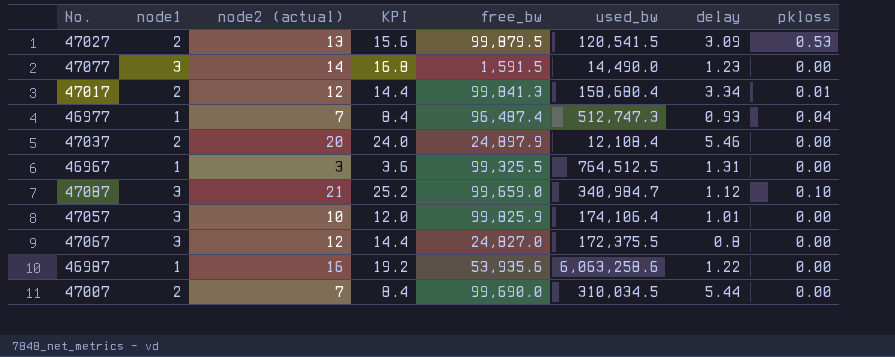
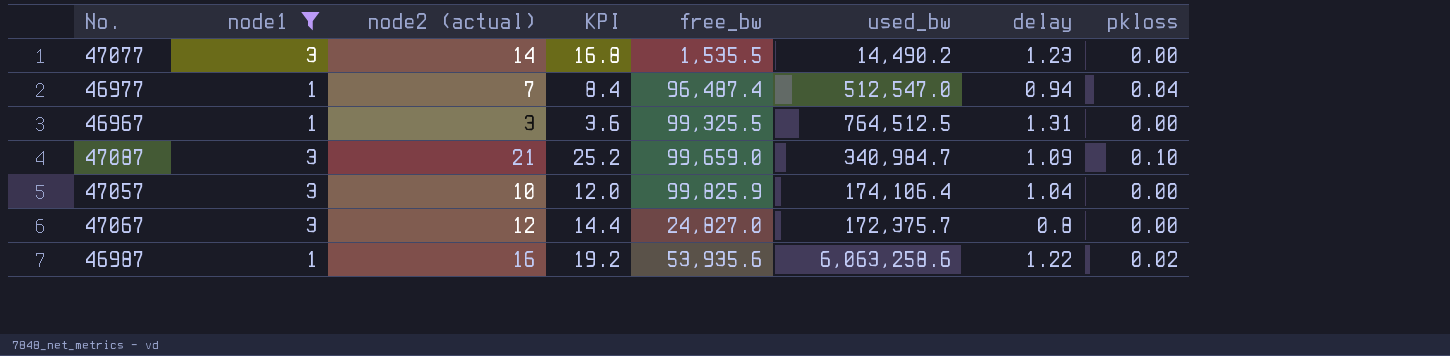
filter: none -> node1 != 2
47077 | free_bw: 1,591.5 -> 1,535.5
47077 | used_bw: 14,490.0 -> 14,490.2
46977 | used_bw: 512,747.3 -> 512,547.0
46977 | delay: 0.93 -> 0.94
47087 | delay: 1.12 -> 1.09
47057 | delay: 1.01 -> 1.04
47067 | used_bw: 172,375.5 -> 172,375.7
46987 | pkloss: 0.00 -> 0.02

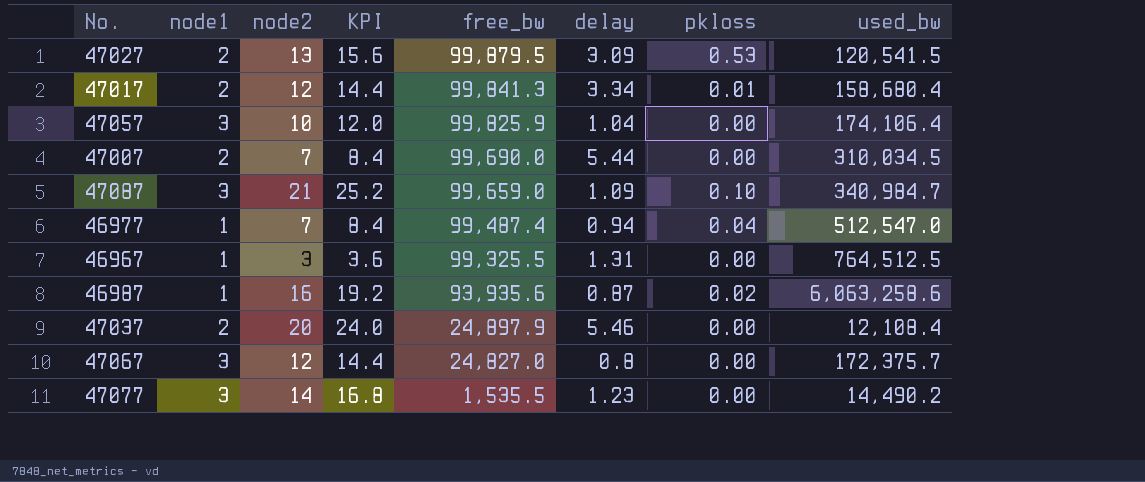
filter: node1 != 2 -> none
row order: none -> free_bw descending
column name: node2 (actual) -> node2
column used_bw | position: 6 -> 8
46977 | free_bw: 96,487.4 -> 99,487.4
46987 | free_bw: 53,935.6 -> 93,935.6
46987 | delay: 1.22 -> 0.87

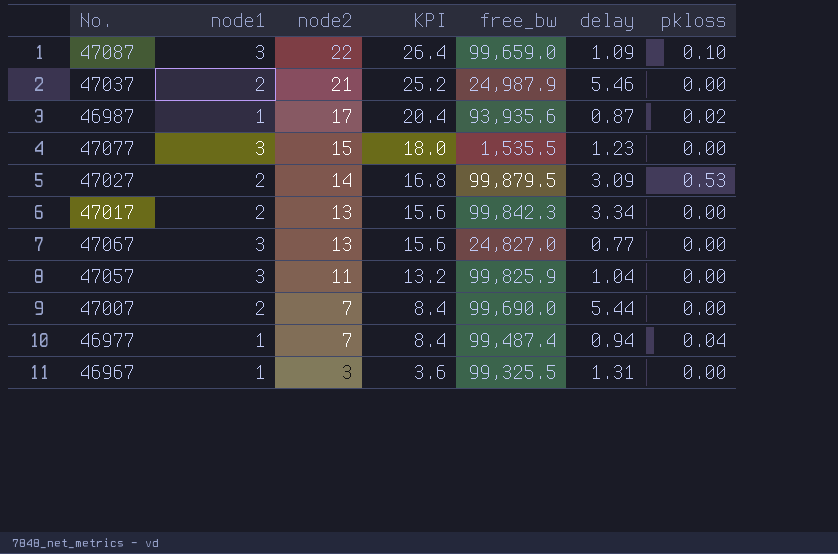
row order: free_bw descending -> node2 descending
column used_bw | position: 8 -> none
47087 | node2: 21 -> 22
47087 | KPI: 25.2 -> 26.4
47037 | node2: 20 -> 21
47037 | KPI: 24.0 -> 25.2
47037 | free_bw: 24,897.9 -> 24,987.9
46987 | node2: 16 -> 17
46987 | KPI: 19.2 -> 20.4
47077 | node2: 14 -> 15
47077 | KPI: 16.8 -> 18.0
47027 | node2: 13 -> 14
47027 | KPI: 15.6 -> 16.8
47017 | node2: 12 -> 13
47017 | KPI: 14.4 -> 15.6
47017 | free_bw: 99,841.3 -> 99,842.3
47017 | pkloss: 0.01 -> 0.00
47067 | node2: 12 -> 13
47067 | KPI: 14.4 -> 15.6
47067 | delay: 0.8 -> 0.77
47057 | node2: 10 -> 11
47057 | KPI: 12.0 -> 13.2

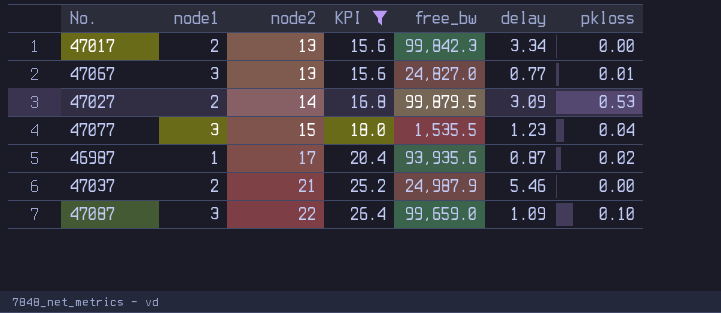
filter: none -> KPI >= 15.6
row order: node2 descending -> node2 ascending
47067 | pkloss: 0.00 -> 0.01
47077 | pkloss: 0.00 -> 0.04

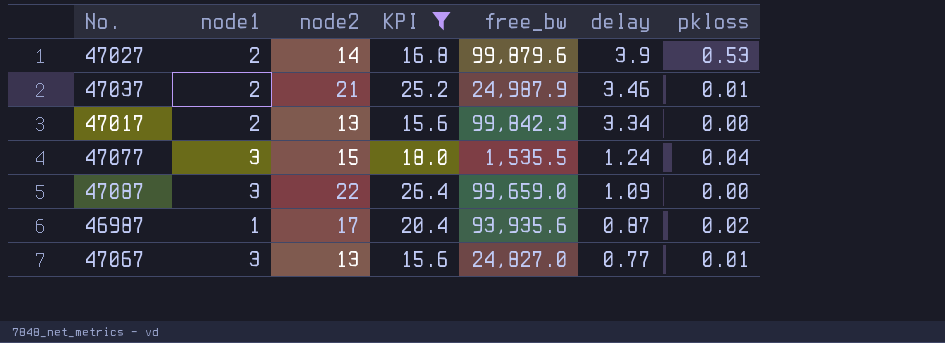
row order: node2 ascending -> delay descending
47027 | free_bw: 99,879.5 -> 99,879.6
47027 | delay: 3.09 -> 3.9
47037 | delay: 5.46 -> 3.46
47037 | pkloss: 0.00 -> 0.01
47077 | delay: 1.23 -> 1.24
47087 | pkloss: 0.10 -> 0.00

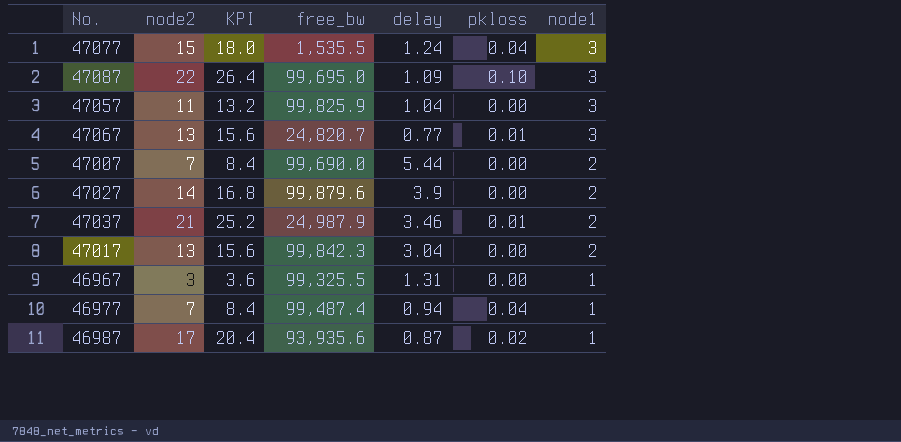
filter: KPI >= 15.6 -> none
row order: delay descending -> node1 descending
column node1 | position: 2 -> 7
47087 | free_bw: 99,659.0 -> 99,695.0
47087 | pkloss: 0.00 -> 0.10
47067 | free_bw: 24,827.0 -> 24,820.7
47027 | pkloss: 0.53 -> 0.00
47017 | delay: 3.34 -> 3.04

